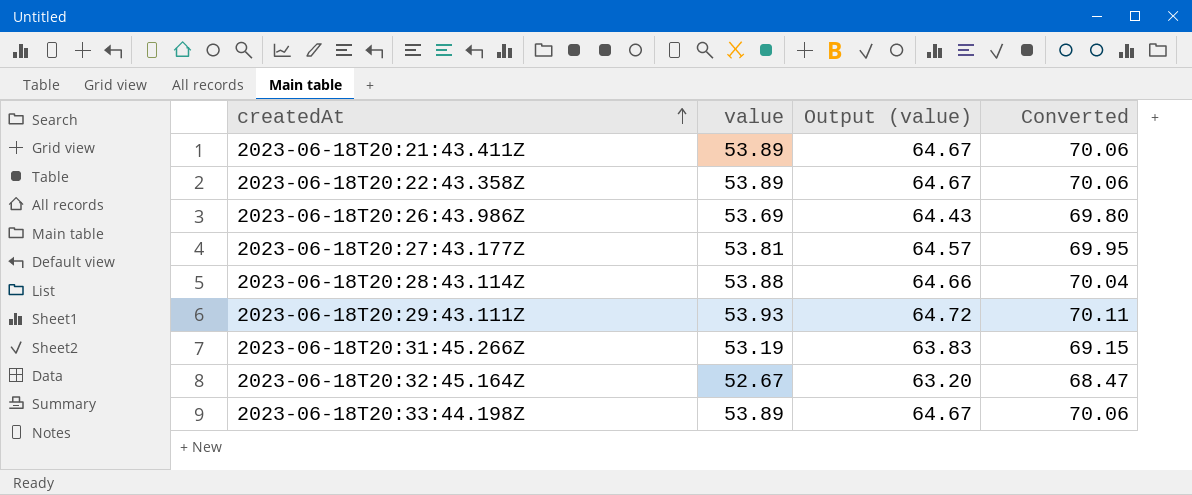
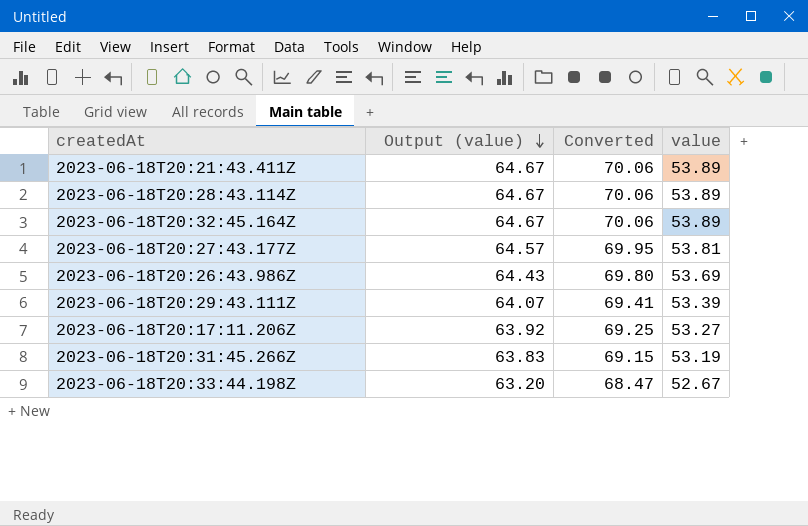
row order: createdAt ascending -> Output (value) descending
column value | position: 2 -> 4
row 2023-06-18T20:22:43.358Z: 53.89 | 64.67 | 70.06 -> none
2023-06-18T20:28:43.114Z | Output (value): 64.66 -> 64.67
2023-06-18T20:28:43.114Z | Converted: 70.04 -> 70.06
2023-06-18T20:28:43.114Z | value: 53.88 -> 53.89
2023-06-18T20:32:45.164Z | Output (value): 63.20 -> 64.67
2023-06-18T20:32:45.164Z | Converted: 68.47 -> 70.06
2023-06-18T20:32:45.164Z | value: 52.67 -> 53.89
2023-06-18T20:29:43.111Z | Output (value): 64.72 -> 64.07
2023-06-18T20:29:43.111Z | Converted: 70.11 -> 69.41
2023-06-18T20:29:43.111Z | value: 53.93 -> 53.39
row 2023-06-18T20:17:11.206Z: none -> 63.92 | 69.25 | 53.27
2023-06-18T20:33:44.198Z | Output (value): 64.67 -> 63.20
2023-06-18T20:33:44.198Z | Converted: 70.06 -> 68.47
2023-06-18T20:33:44.198Z | value: 53.89 -> 52.67

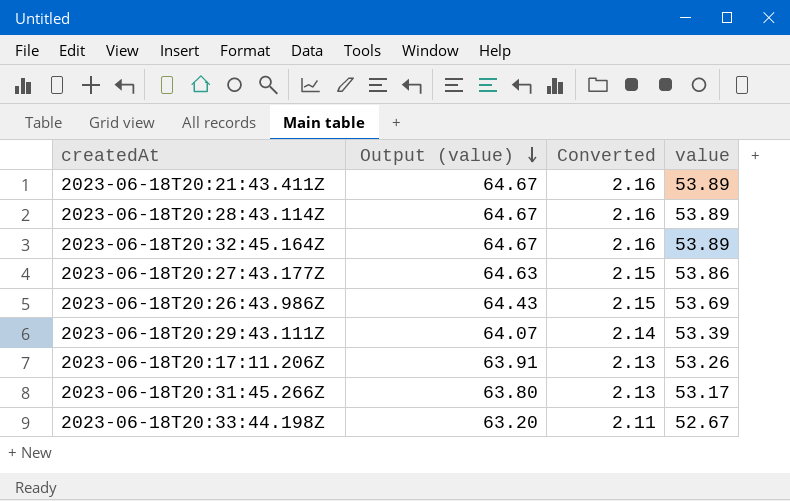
column Converted | formula: [value] * 1.3 -> [value] * 0.04
2023-06-18T20:27:43.177Z | Output (value): 64.57 -> 64.63
2023-06-18T20:27:43.177Z | value: 53.81 -> 53.86
2023-06-18T20:17:11.206Z | Output (value): 63.92 -> 63.91
2023-06-18T20:17:11.206Z | value: 53.27 -> 53.26
2023-06-18T20:31:45.266Z | Output (value): 63.83 -> 63.80
2023-06-18T20:31:45.266Z | value: 53.19 -> 53.17

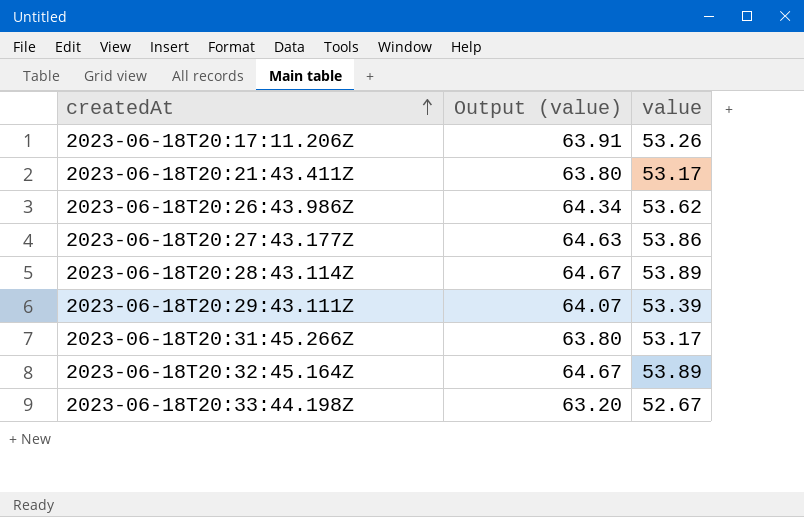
row order: Output (value) descending -> createdAt ascending
column Converted | formula: [value] * 0.04 -> none
2023-06-18T20:21:43.411Z | Output (value): 64.67 -> 63.80
2023-06-18T20:21:43.411Z | value: 53.89 -> 53.17
2023-06-18T20:26:43.986Z | Output (value): 64.43 -> 64.34
2023-06-18T20:26:43.986Z | value: 53.69 -> 53.62

